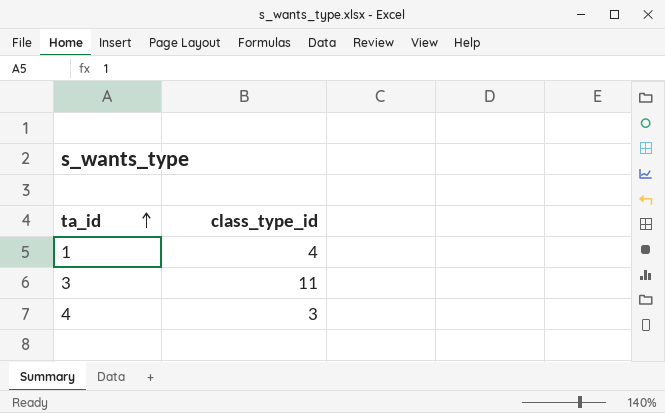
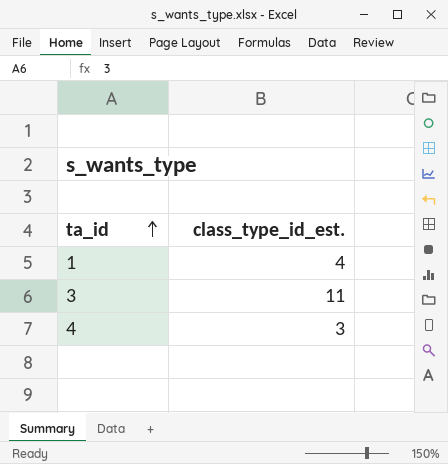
column name: class_type_id -> class_type_id_est.

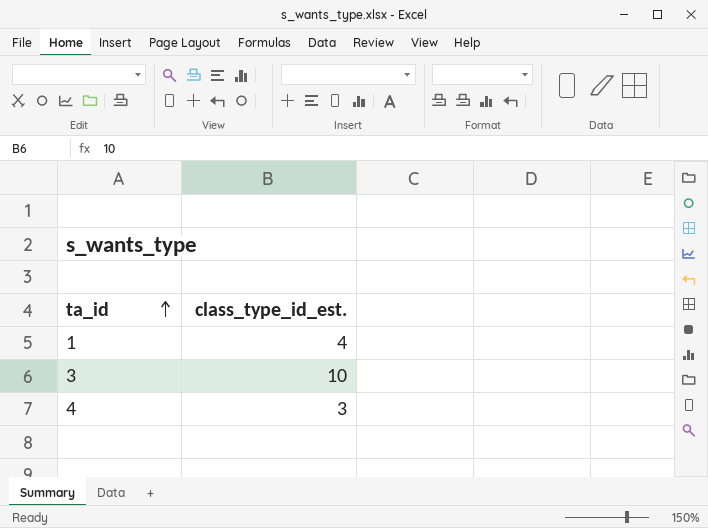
3 | class_type_id_est.: 11 -> 10

